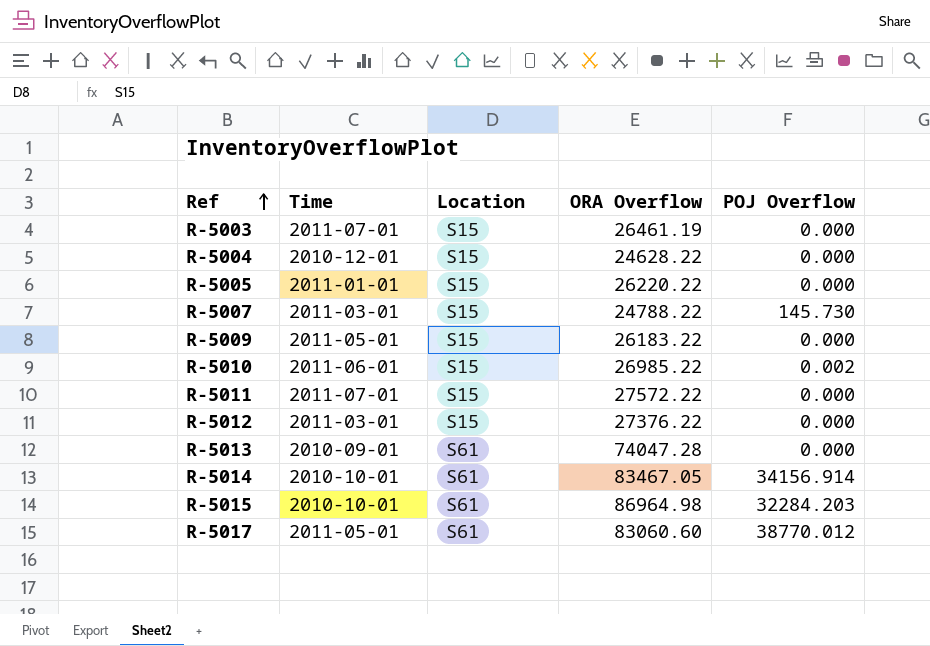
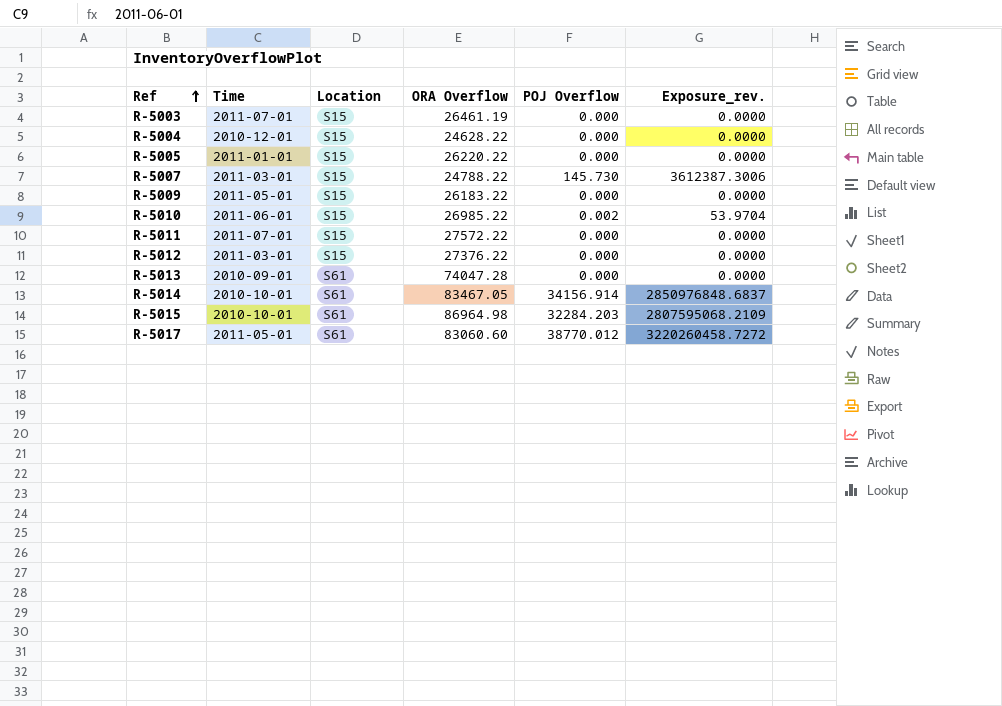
column Exposure_rev. | formula: none -> [ORA Overflow] * [POJ Overflow]

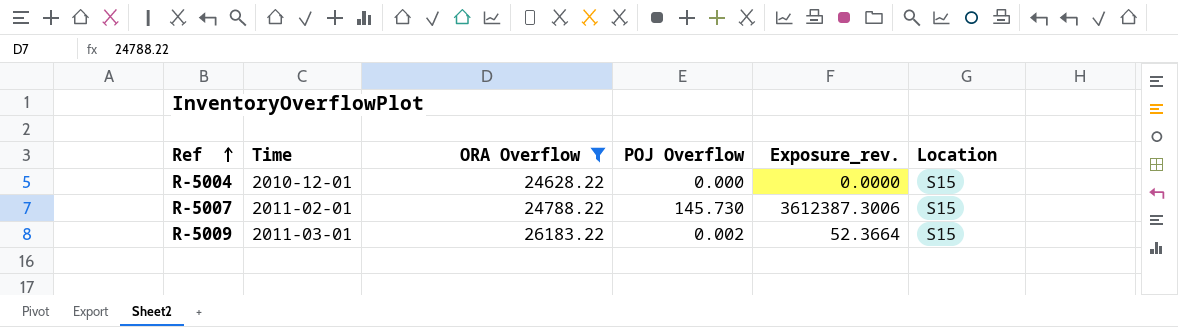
filter: none -> ORA Overflow <= 26183.22
column Location | position: 3 -> 6
R-5007 | Time: 2011-03-01 -> 2011-02-01
R-5009 | Time: 2011-05-01 -> 2011-03-01
R-5009 | POJ Overflow: 0.000 -> 0.002
R-5009 | Exposure_rev.: 0.0000 -> 52.3664

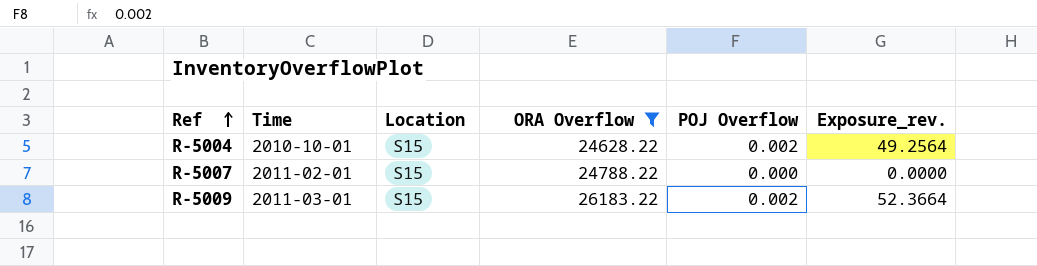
column Location | position: 6 -> 3
R-5004 | Time: 2010-12-01 -> 2010-10-01
R-5004 | POJ Overflow: 0.000 -> 0.002
R-5004 | Exposure_rev.: 0.0000 -> 49.2564
R-5007 | POJ Overflow: 145.730 -> 0.000
R-5007 | Exposure_rev.: 3612387.3006 -> 0.0000

